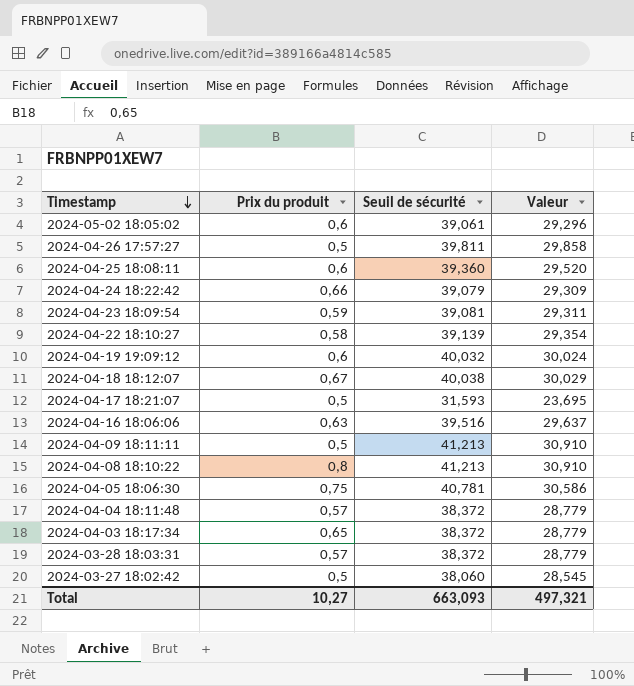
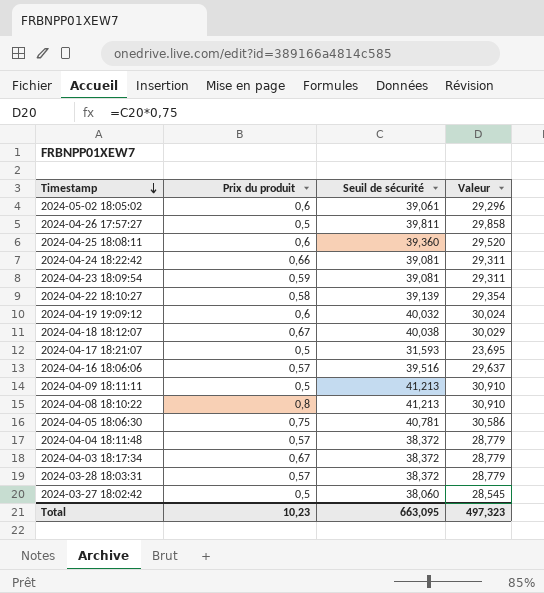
2024-04-24 18:22:42 | Seuil de sécurité: 39,079 -> 39,081
2024-04-24 18:22:42 | Valeur: 29,309 -> 29,311
2024-04-16 18:06:06 | Prix du produit: 0,63 -> 0,57
2024-04-03 18:17:34 | Prix du produit: 0,65 -> 0,67
Total | Prix du produit: 10,27 -> 10,23
Total | Seuil de sécurité: 663,093 -> 663,095
Total | Valeur: 497,321 -> 497,323

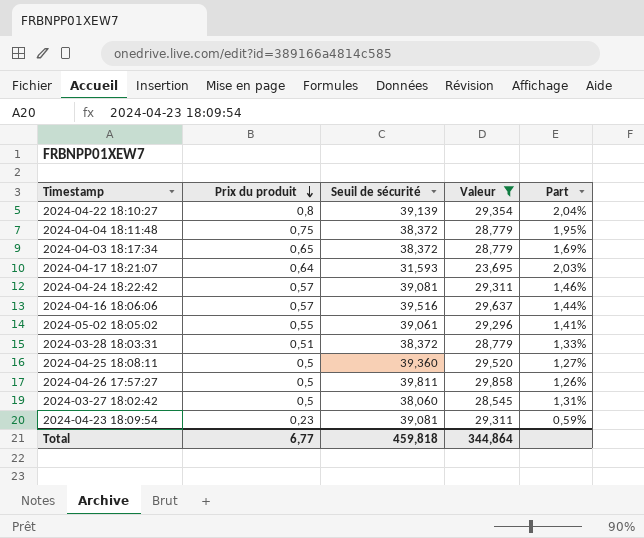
filter: none -> Valeur <= 29,858
row order: Timestamp descending -> Prix du produit descending
column Part | formula: none -> [Prix du produit] / [Seuil de sécurité]
2024-04-22 18:10:27 | Prix du produit: 0,58 -> 0,8
2024-04-04 18:11:48 | Prix du produit: 0,57 -> 0,75
2024-04-03 18:17:34 | Prix du produit: 0,67 -> 0,65
2024-04-17 18:21:07 | Prix du produit: 0,5 -> 0,64
2024-04-24 18:22:42 | Prix du produit: 0,66 -> 0,57
2024-05-02 18:05:02 | Prix du produit: 0,6 -> 0,55
2024-03-28 18:03:31 | Prix du produit: 0,57 -> 0,51
2024-04-25 18:08:11 | Prix du produit: 0,6 -> 0,5
2024-04-23 18:09:54 | Prix du produit: 0,59 -> 0,23
Total | Prix du produit: 10,23 -> 6,77
Total | Seuil de sécurité: 663,095 -> 459,818
Total | Valeur: 497,323 -> 344,864

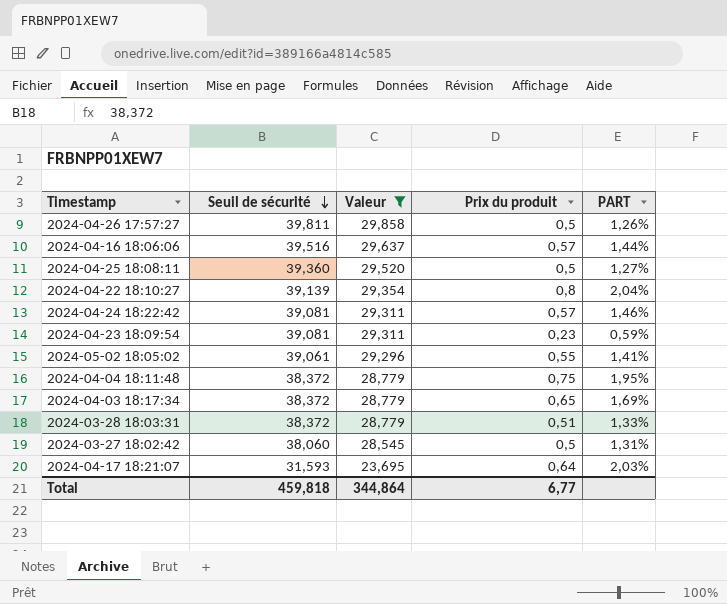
row order: Prix du produit descending -> Seuil de sécurité descending
column Prix du produit | position: 2 -> 4
column name: Part -> PART

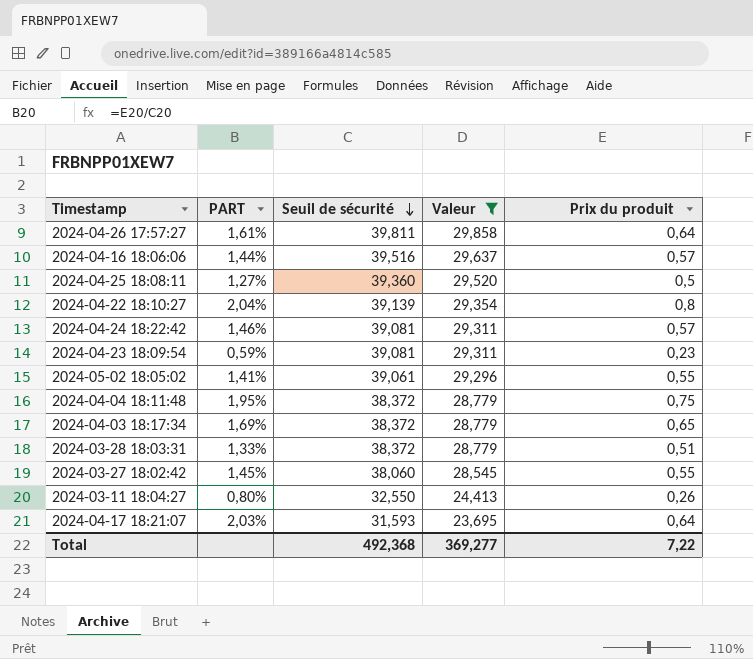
column PART | position: 5 -> 2
2024-04-26 17:57:27 | PART: 1,26% -> 1,61%
2024-04-26 17:57:27 | Prix du produit: 0,5 -> 0,64
2024-03-27 18:02:42 | PART: 1,31% -> 1,45%
2024-03-27 18:02:42 | Prix du produit: 0,5 -> 0,55
row 2024-03-11 18:04:27: none -> 0,80% | 32,550 | 24,413 | 0,26
Total | Seuil de sécurité: 459,818 -> 492,368
Total | Valeur: 344,864 -> 369,277
Total | Prix du produit: 6,77 -> 7,22

